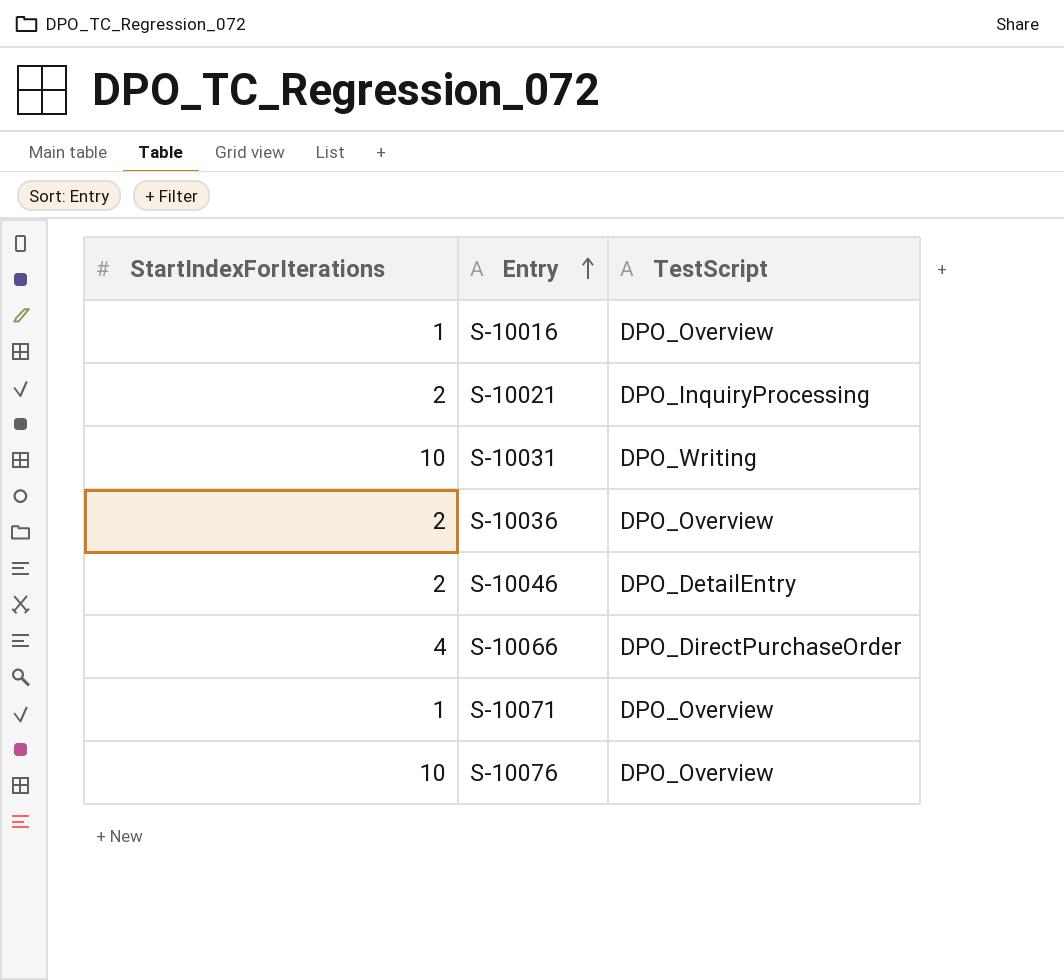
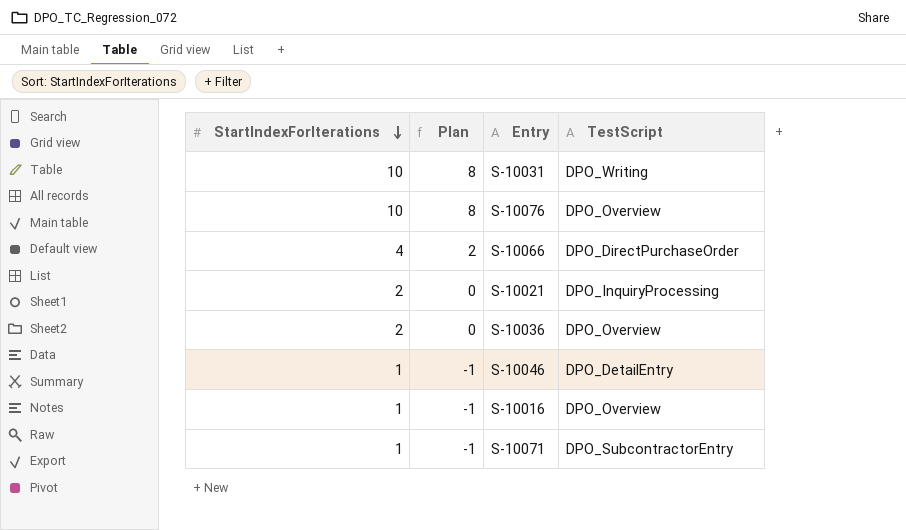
row order: Entry ascending -> StartIndexForIterations descending
column Plan | formula: none -> [StartIndexForIterations] - 2
S-10046 | StartIndexForIterations: 2 -> 1
S-10071 | TestScript: DPO_Overview -> DPO_SubcontractorEntry

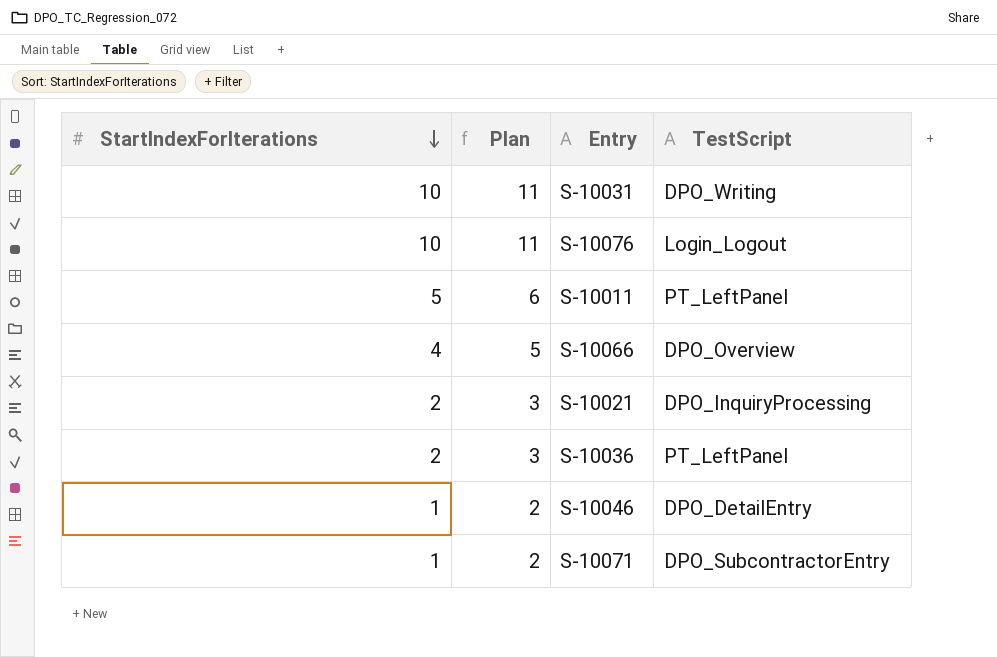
column Plan | formula: [StartIndexForIterations] - 2 -> [StartIndexForIterations] + 1
row S-10016: 1 | -1 | DPO_Overview -> none
S-10076 | TestScript: DPO_Overview -> Login_Logout
row S-10011: none -> 5 | 6 | PT_LeftPanel
S-10066 | TestScript: DPO_DirectPurchaseOrder -> DPO_Overview
S-10036 | TestScript: DPO_Overview -> PT_LeftPanel

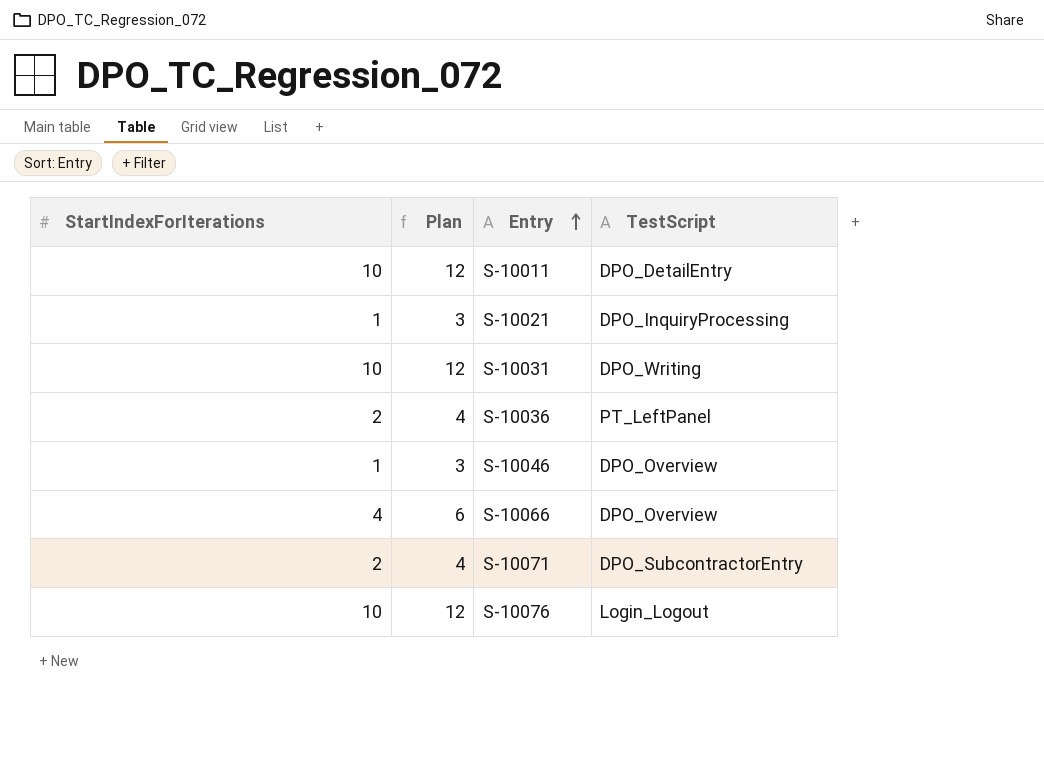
row order: StartIndexForIterations descending -> Entry ascending
column Plan | formula: [StartIndexForIterations] + 1 -> [StartIndexForIterations] + 2
S-10011 | StartIndexForIterations: 5 -> 10
S-10011 | TestScript: PT_LeftPanel -> DPO_DetailEntry
S-10021 | StartIndexForIterations: 2 -> 1
S-10046 | TestScript: DPO_DetailEntry -> DPO_Overview
S-10071 | StartIndexForIterations: 1 -> 2

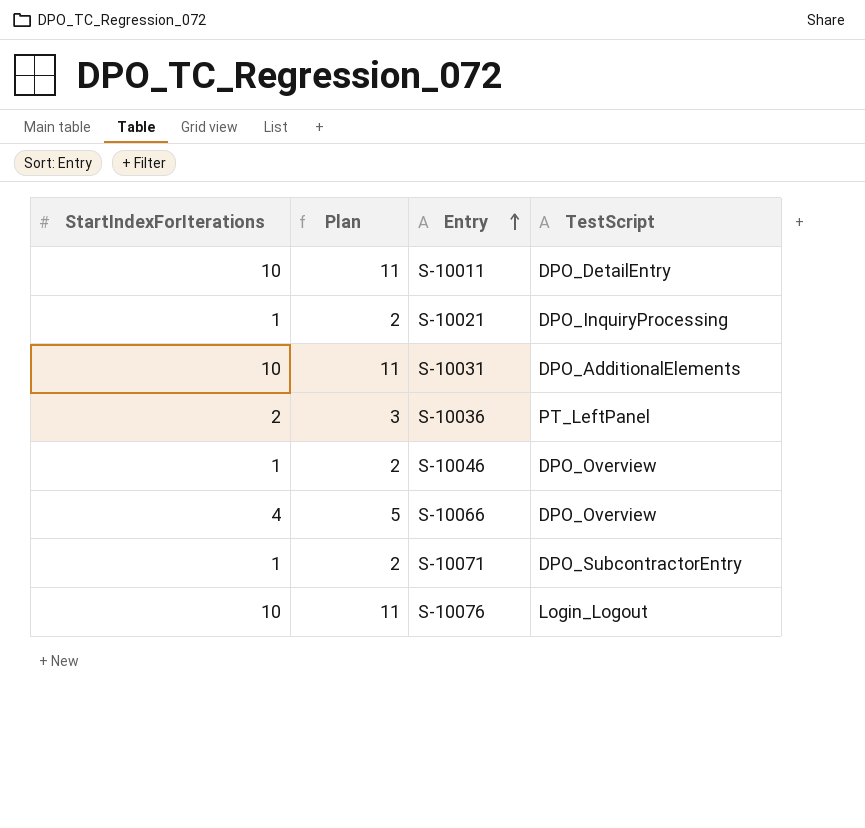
column Plan | formula: [StartIndexForIterations] + 2 -> [StartIndexForIterations] + 1
S-10031 | TestScript: DPO_Writing -> DPO_AdditionalElements
S-10071 | StartIndexForIterations: 2 -> 1

